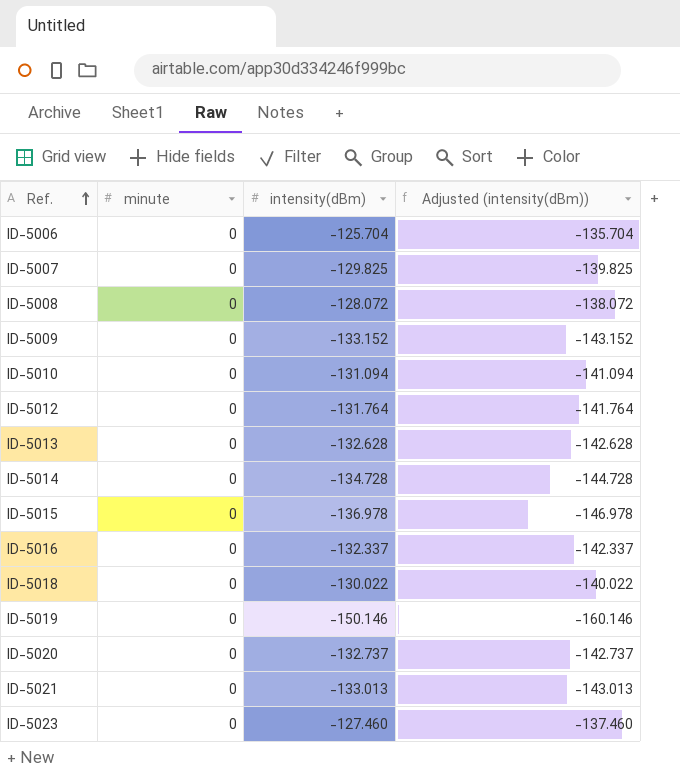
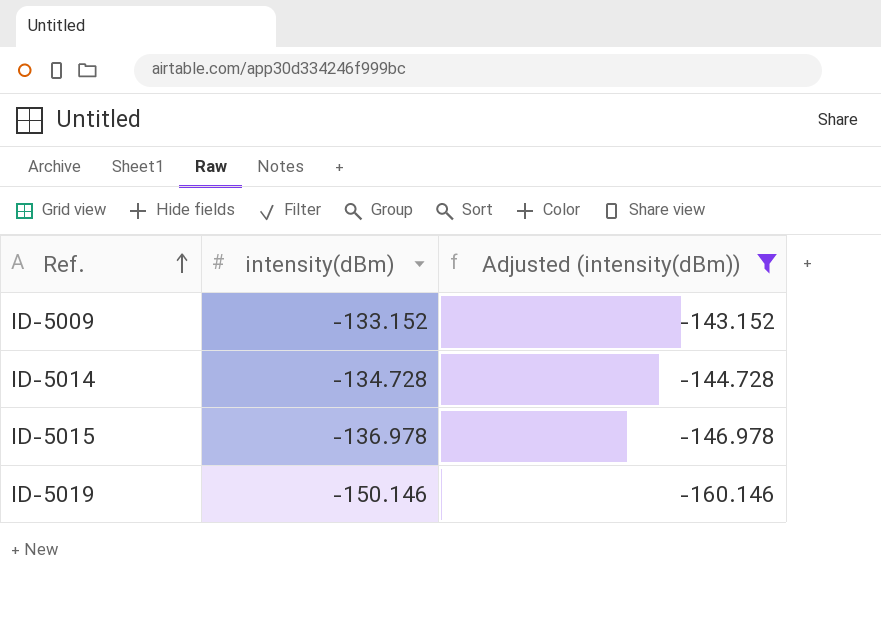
filter: none -> Adjusted (intensity(dBm)) <= -143.152
column minute | position: 2 -> none

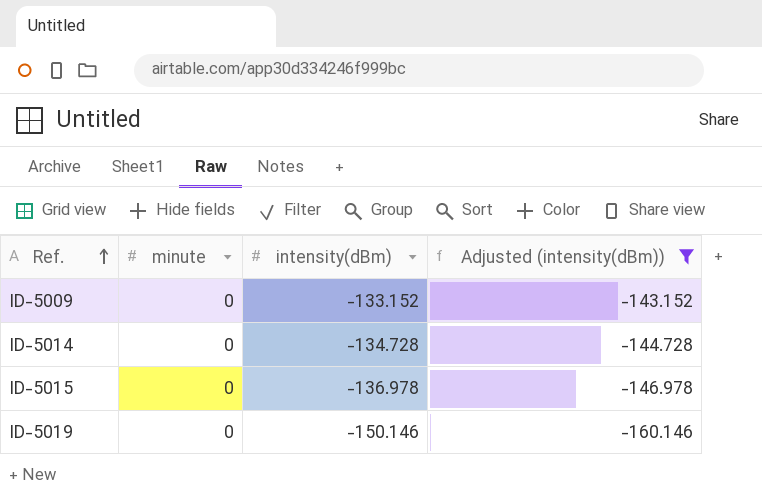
column minute | position: none -> 2

